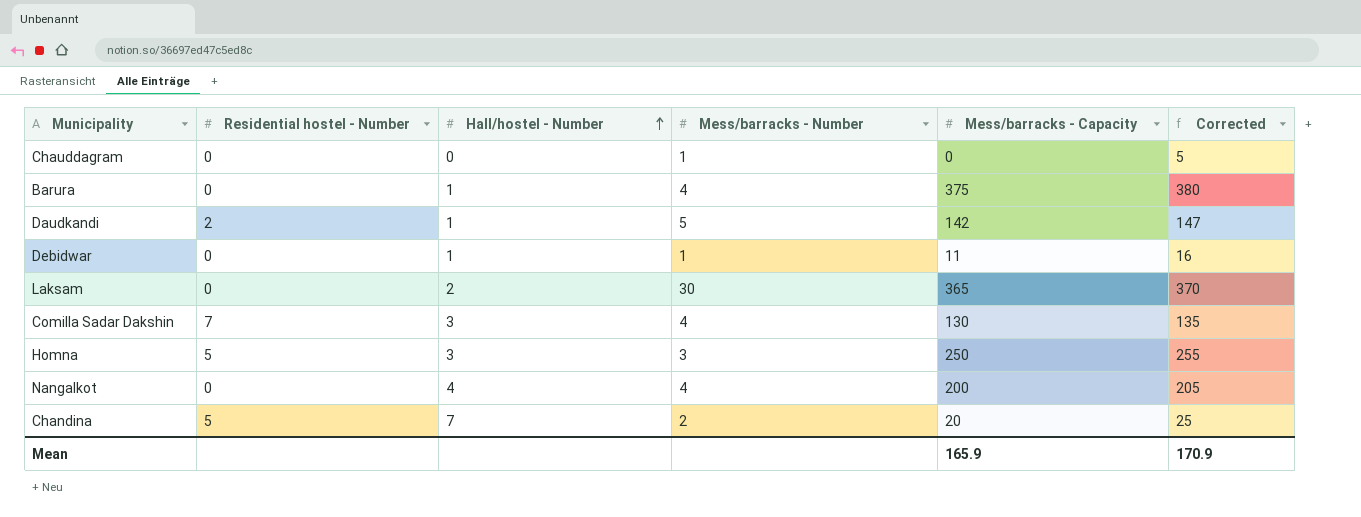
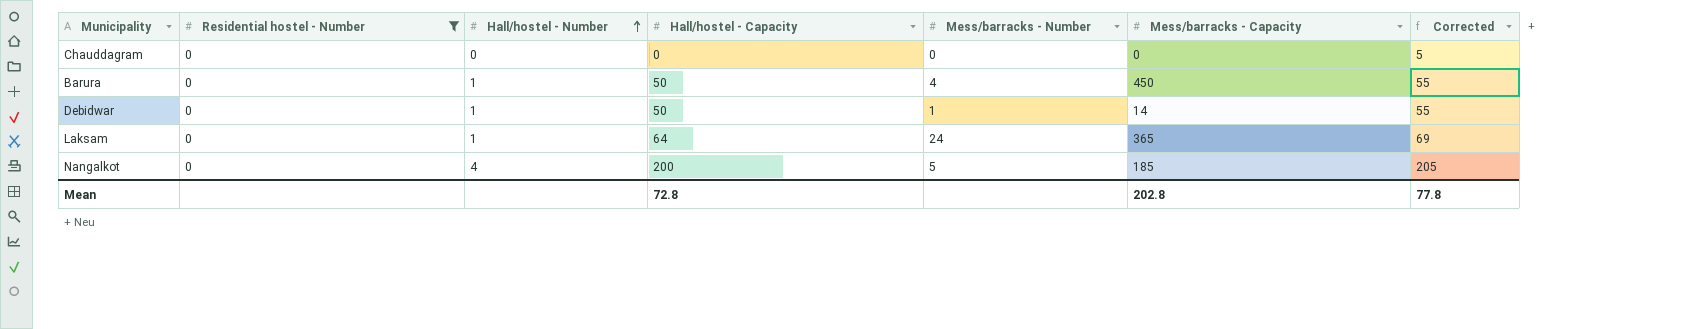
filter: none -> Residential hostel - Number = 0
column Hall/hostel - Capacity | position: none -> 4
column Corrected | formula: [Mess/barracks - Capacity] + 5 -> [Hall/hostel - Capacity] + 5
Chauddagram | Mess/barracks - Number: 1 -> 0
Barura | Mess/barracks - Capacity: 375 -> 450
Debidwar | Mess/barracks - Capacity: 11 -> 14
Laksam | Hall/hostel - Number: 2 -> 1
Laksam | Mess/barracks - Number: 30 -> 24
Nangalkot | Mess/barracks - Number: 4 -> 5
Nangalkot | Mess/barracks - Capacity: 200 -> 185
Mean | Mess/barracks - Capacity: 165.9 -> 202.8
Mean | Corrected: 170.9 -> 77.8

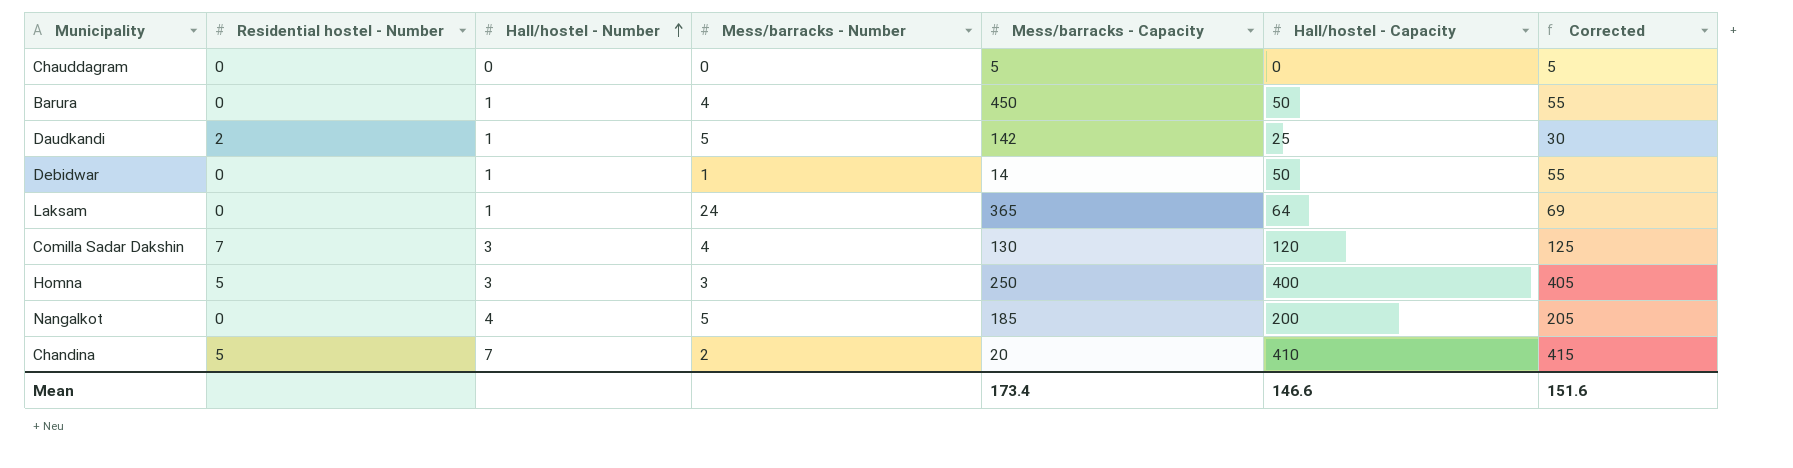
filter: Residential hostel - Number = 0 -> none
column Hall/hostel - Capacity | position: 4 -> 6
Chauddagram | Mess/barracks - Capacity: 0 -> 5
Mean | Mess/barracks - Capacity: 202.8 -> 173.4
Mean | Hall/hostel - Capacity: 72.8 -> 146.6
Mean | Corrected: 77.8 -> 151.6

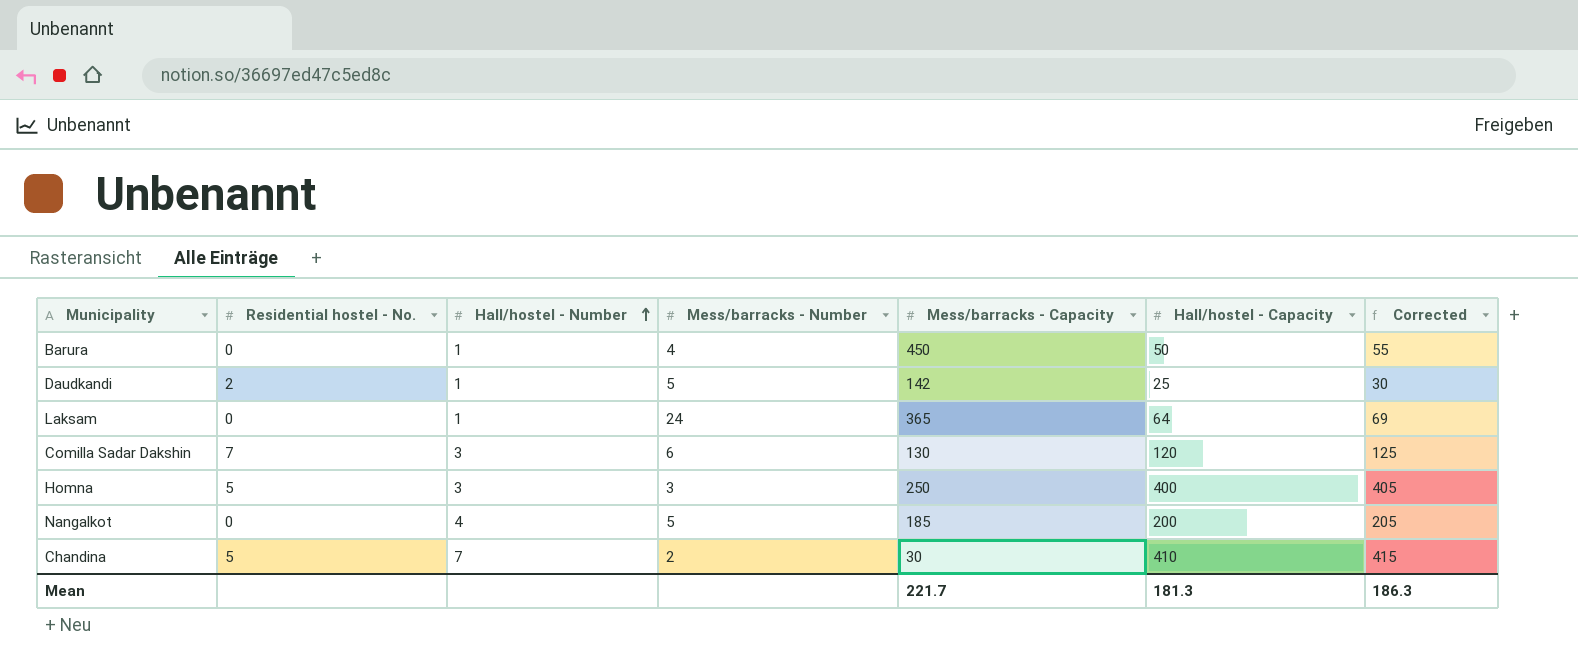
column name: Residential hostel - Number -> Residential hostel - No.
row Chauddagram: 0 | 0 | 0 | 5 | 0 | 5 -> none
row Debidwar: 0 | 1 | 1 | 14 | 50 | 55 -> none
Comilla Sadar Dakshin | Mess/barracks - Number: 4 -> 6
Chandina | Mess/barracks - Capacity: 20 -> 30
Mean | Mess/barracks - Capacity: 173.4 -> 221.7
Mean | Hall/hostel - Capacity: 146.6 -> 181.3
Mean | Corrected: 151.6 -> 186.3

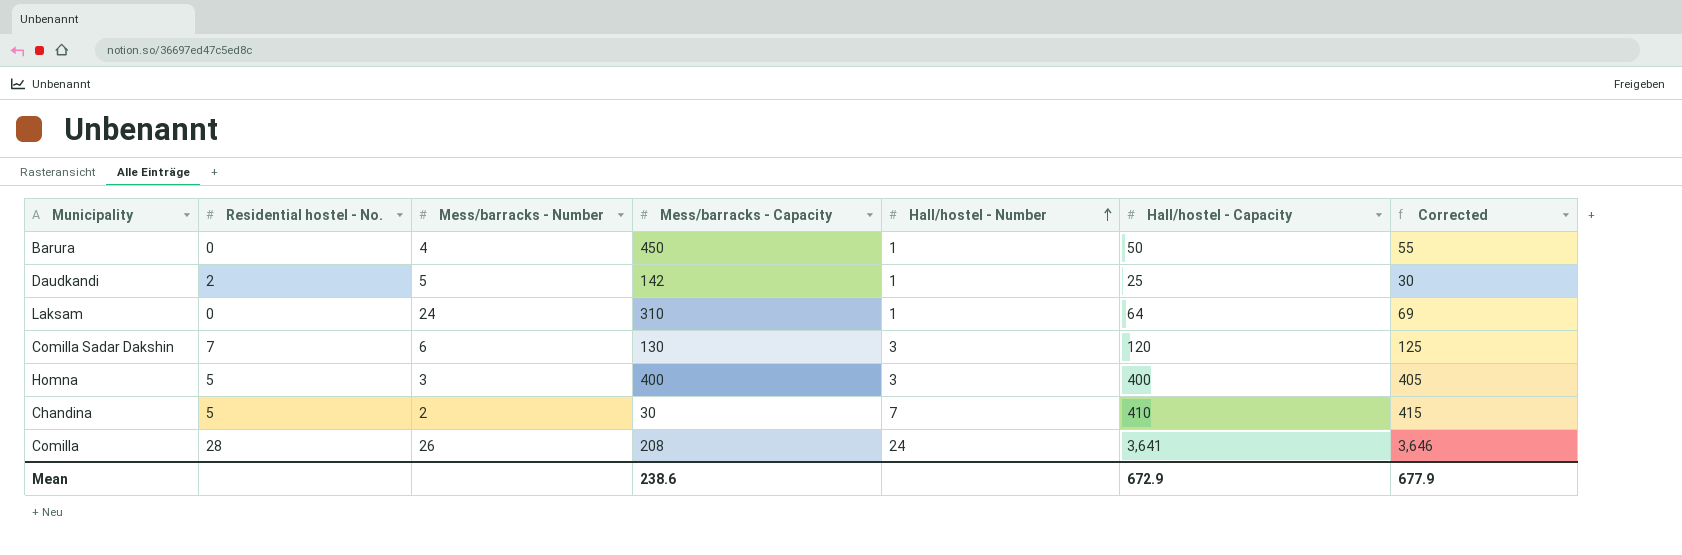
column Hall/hostel - Number | position: 3 -> 5
row Nangalkot: 0 | 4 | 5 | 185 | 200 | 205 -> none
Laksam | Mess/barracks - Capacity: 365 -> 310
Homna | Mess/barracks - Capacity: 250 -> 400
row Comilla: none -> 28 | 26 | 208 | 24 | 3,641 | 3,646
Mean | Mess/barracks - Capacity: 221.7 -> 238.6
Mean | Hall/hostel - Capacity: 181.3 -> 672.9
Mean | Corrected: 186.3 -> 677.9

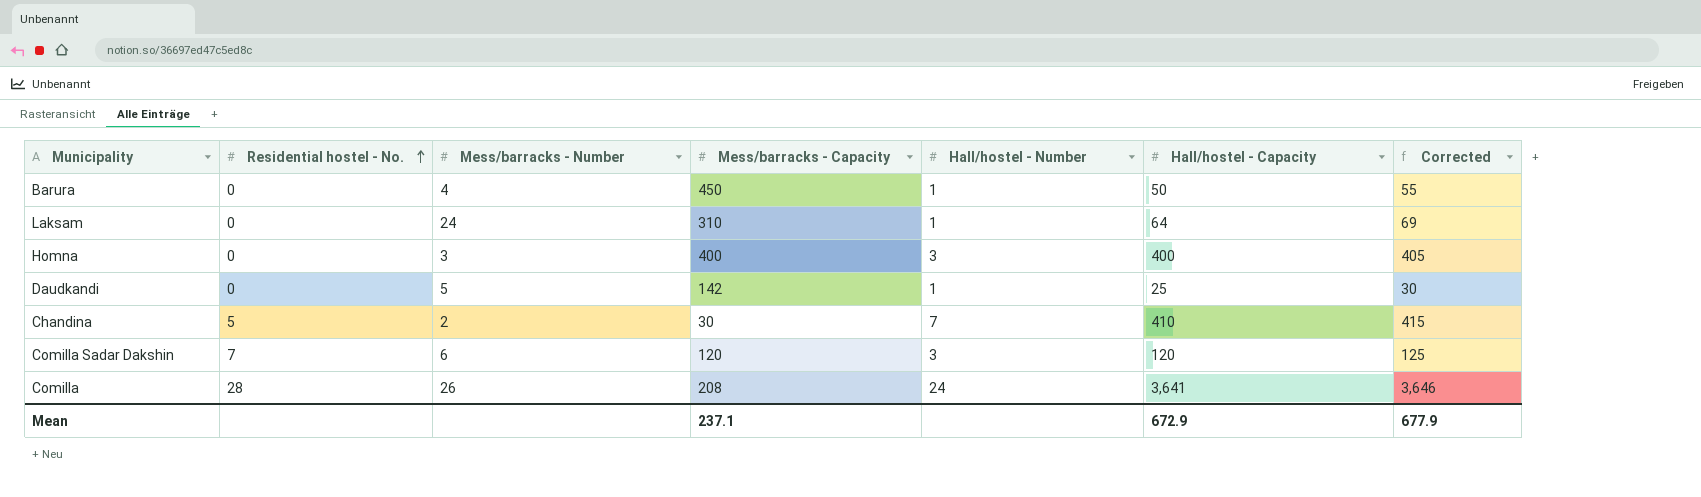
row order: Hall/hostel - Number ascending -> Residential hostel - No. ascending
Homna | Residential hostel - No.: 5 -> 0
Daudkandi | Residential hostel - No.: 2 -> 0
Comilla Sadar Dakshin | Mess/barracks - Capacity: 130 -> 120
Mean | Mess/barracks - Capacity: 238.6 -> 237.1

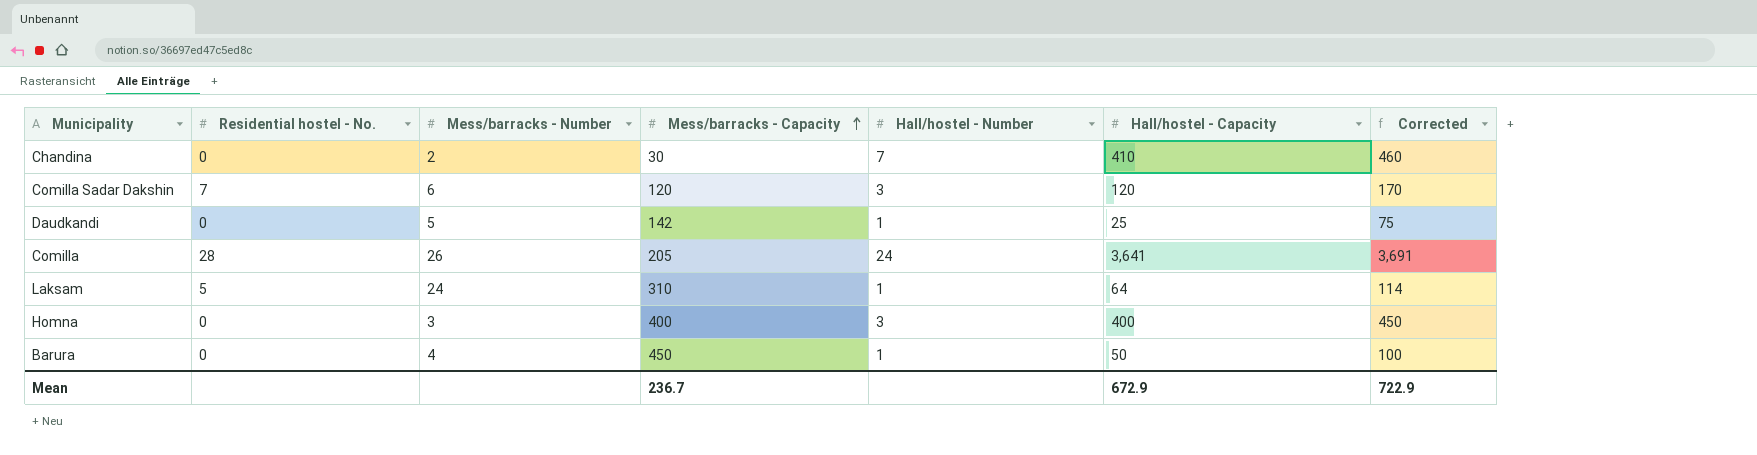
row order: Residential hostel - No. ascending -> Mess/barracks - Capacity ascending
column Corrected | formula: [Hall/hostel - Capacity] + 5 -> [Hall/hostel - Capacity] + 50
Chandina | Residential hostel - No.: 5 -> 0
Comilla | Mess/barracks - Capacity: 208 -> 205
Laksam | Residential hostel - No.: 0 -> 5
Mean | Mess/barracks - Capacity: 237.1 -> 236.7
Mean | Corrected: 677.9 -> 722.9

